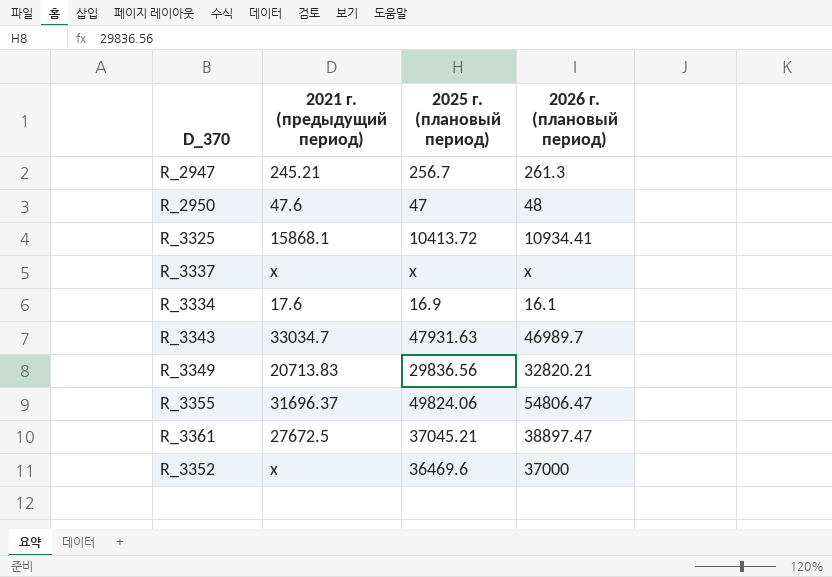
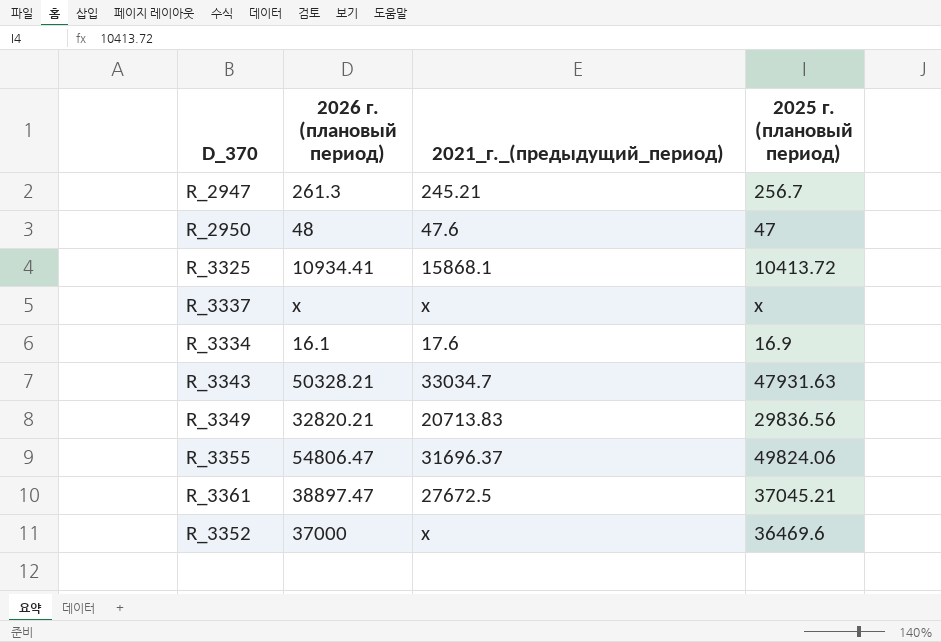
column 2026 г. (плановый период) | position: 4 -> 2
column name: 2021 г. (предыдущий период) -> 2021_г._(предыдущий_период)
R_3343 | 2026 г. (плановый период): 46989.7 -> 50328.21

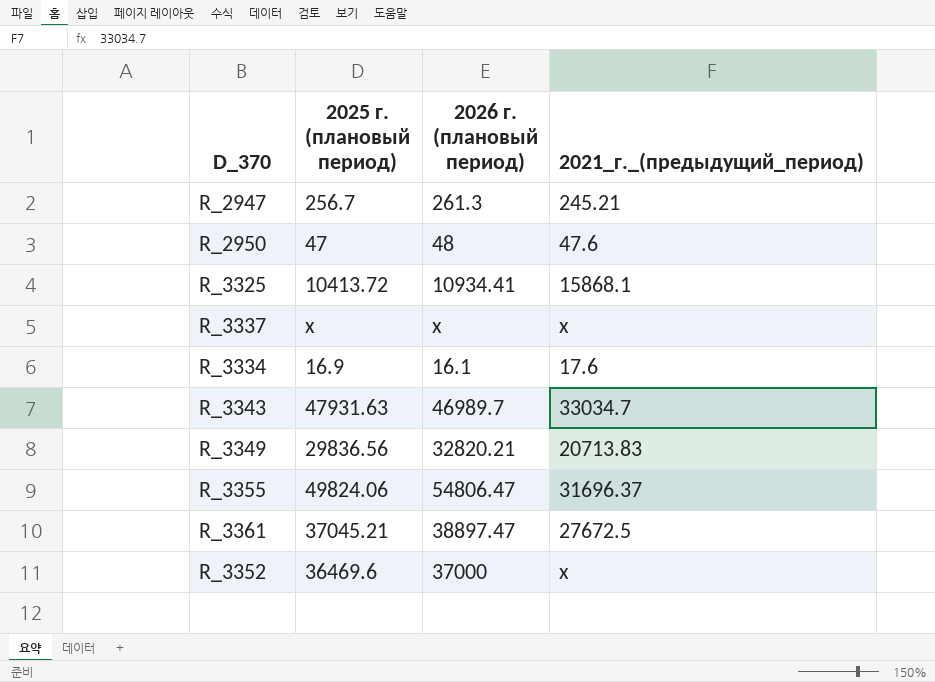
column 2025 г. (плановый период) | position: 4 -> 2
R_3343 | 2026 г. (плановый период): 50328.21 -> 46989.7

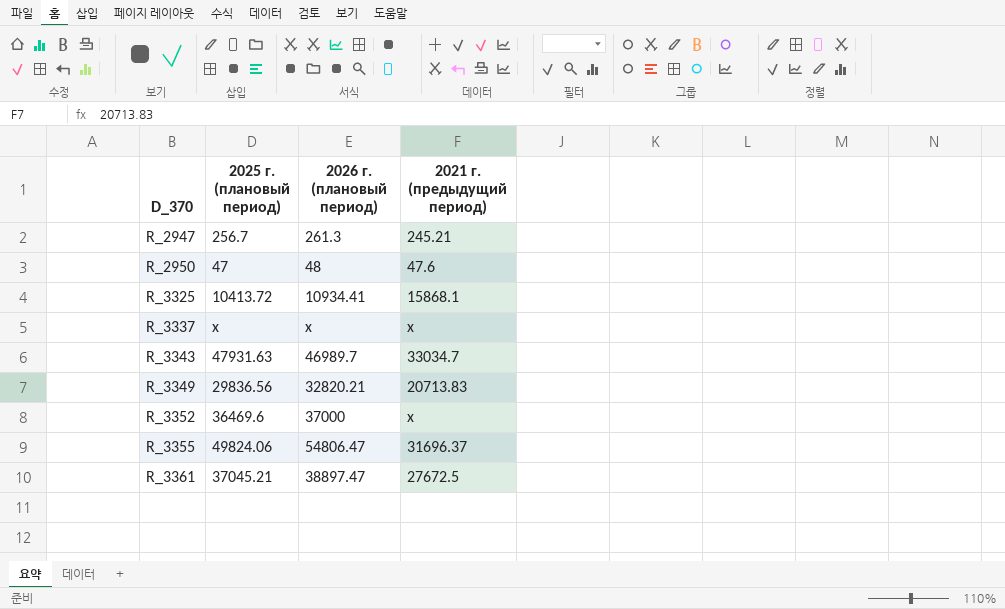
row order: none -> D_370 ascending
column name: 2021_г._(предыдущий_период) -> 2021 г. (предыдущий период)
row R_3334: 16.9 | 16.1 | 17.6 -> none

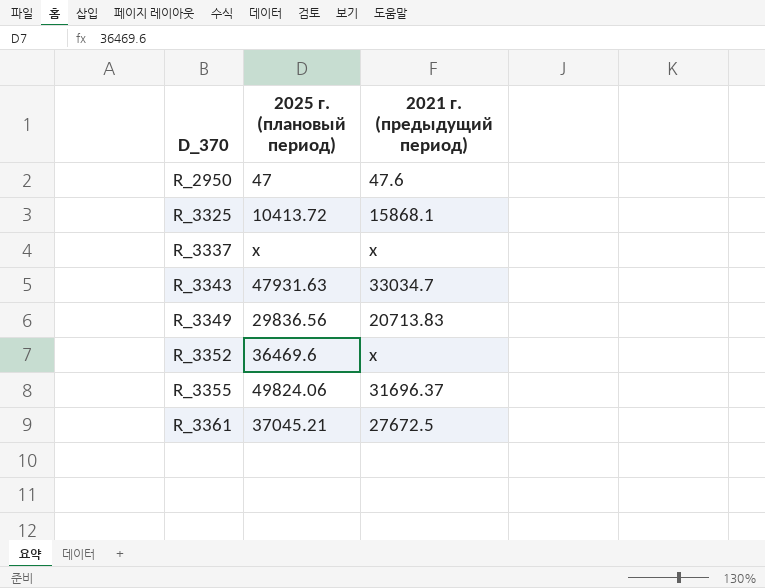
column 2026 г. (плановый период) | position: 3 -> none
row R_2947: 256.7 | 261.3 | 245.21 -> none

